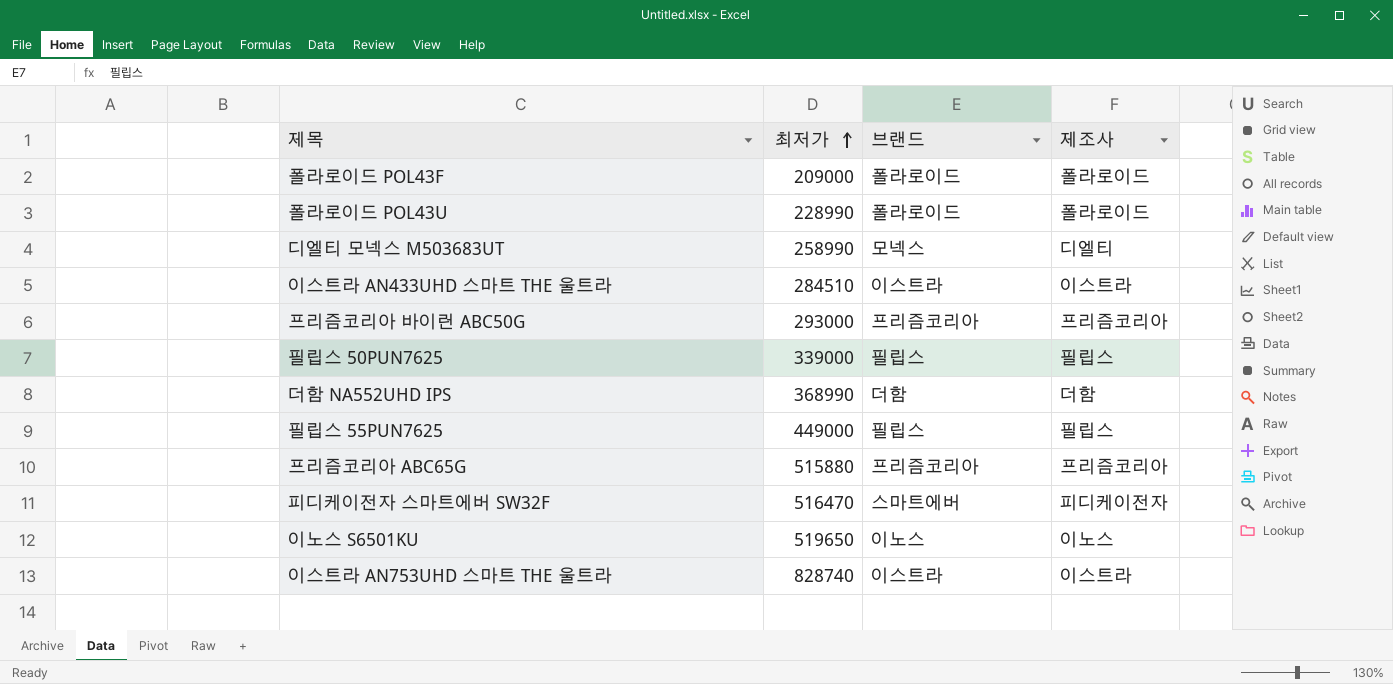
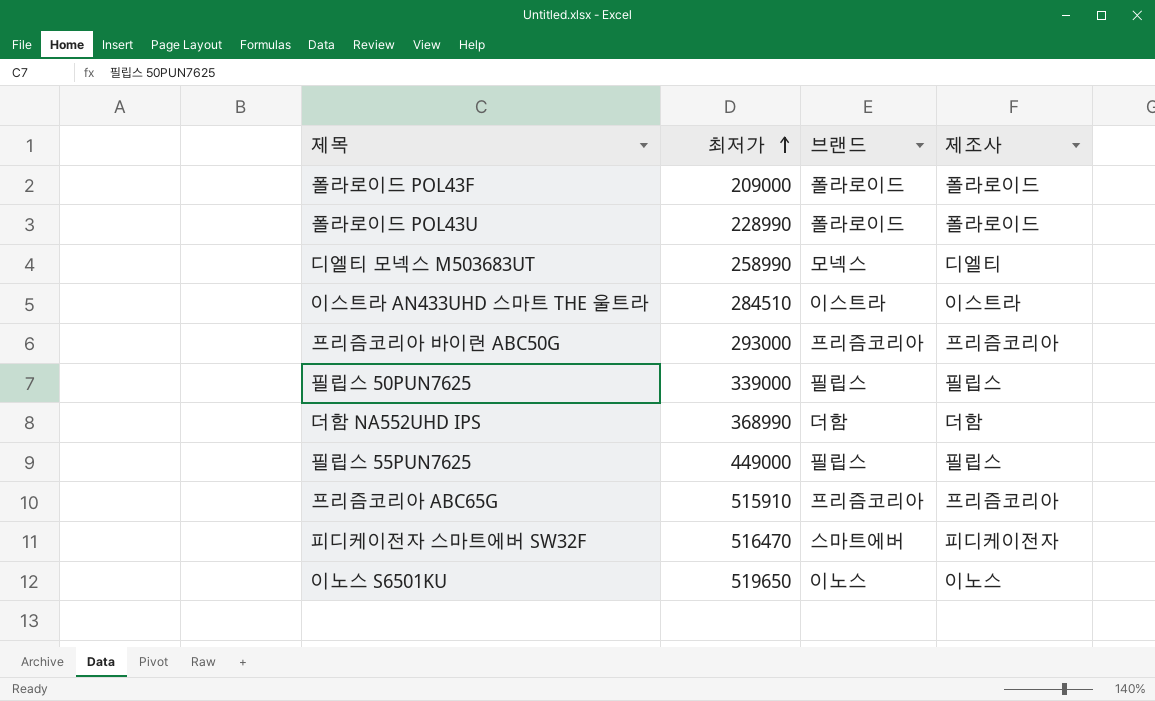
row 이스트라 AN753UHD 스마트 THE 울트라: 828740 | 이스트라 | 이스트라 -> none
프리즘코리아 ABC65G | 최저가: 515880 -> 515910

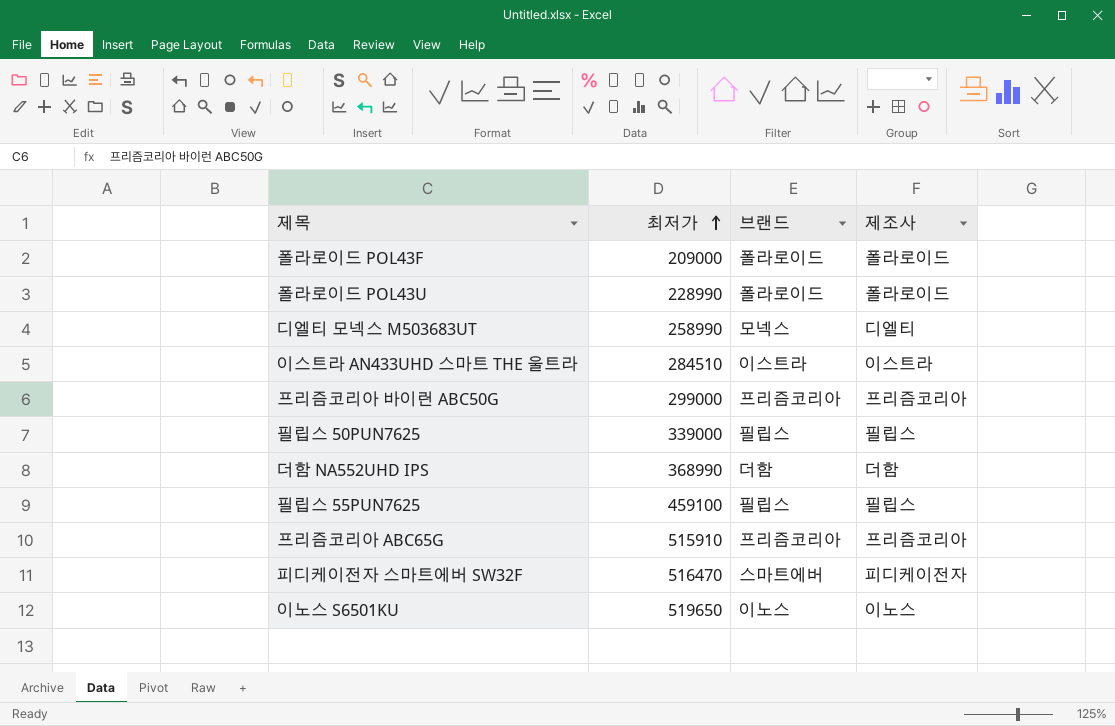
프리즘코리아 바이런 ABC50G | 최저가: 293000 -> 299000
필립스 55PUN7625 | 최저가: 449000 -> 459100

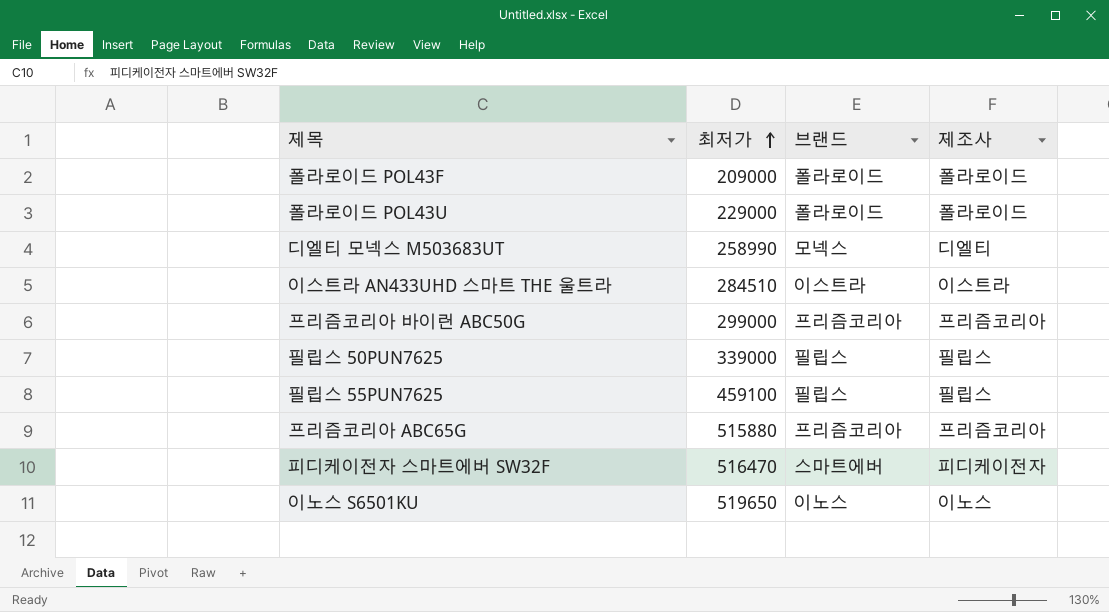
row 더함 NA552UHD IPS: 368990 | 더함 | 더함 -> none
폴라로이드 POL43U | 최저가: 228990 -> 229000
프리즘코리아 ABC65G | 최저가: 515910 -> 515880

